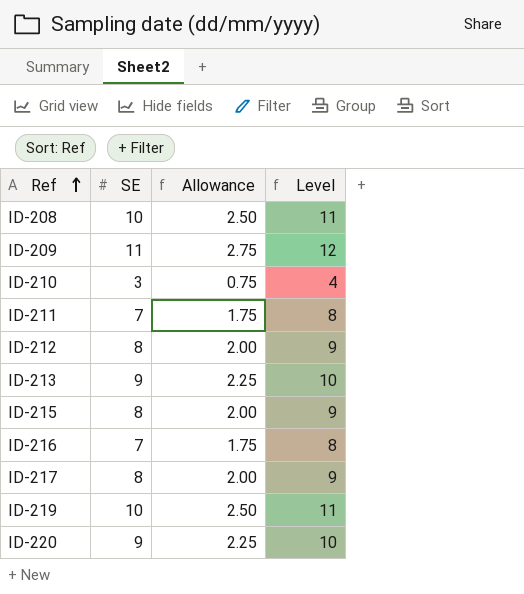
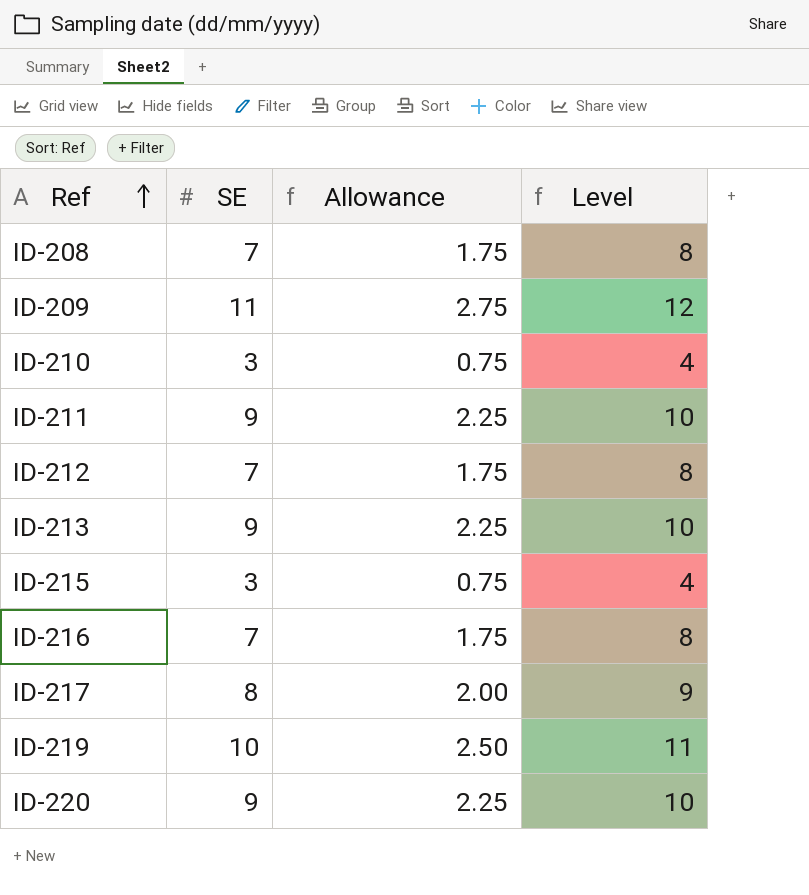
ID-208 | SE: 10 -> 7
ID-208 | Allowance: 2.50 -> 1.75
ID-208 | Level: 11 -> 8
ID-211 | SE: 7 -> 9
ID-211 | Allowance: 1.75 -> 2.25
ID-211 | Level: 8 -> 10
ID-212 | SE: 8 -> 7
ID-212 | Allowance: 2.00 -> 1.75
ID-212 | Level: 9 -> 8
ID-215 | SE: 8 -> 3
ID-215 | Allowance: 2.00 -> 0.75
ID-215 | Level: 9 -> 4

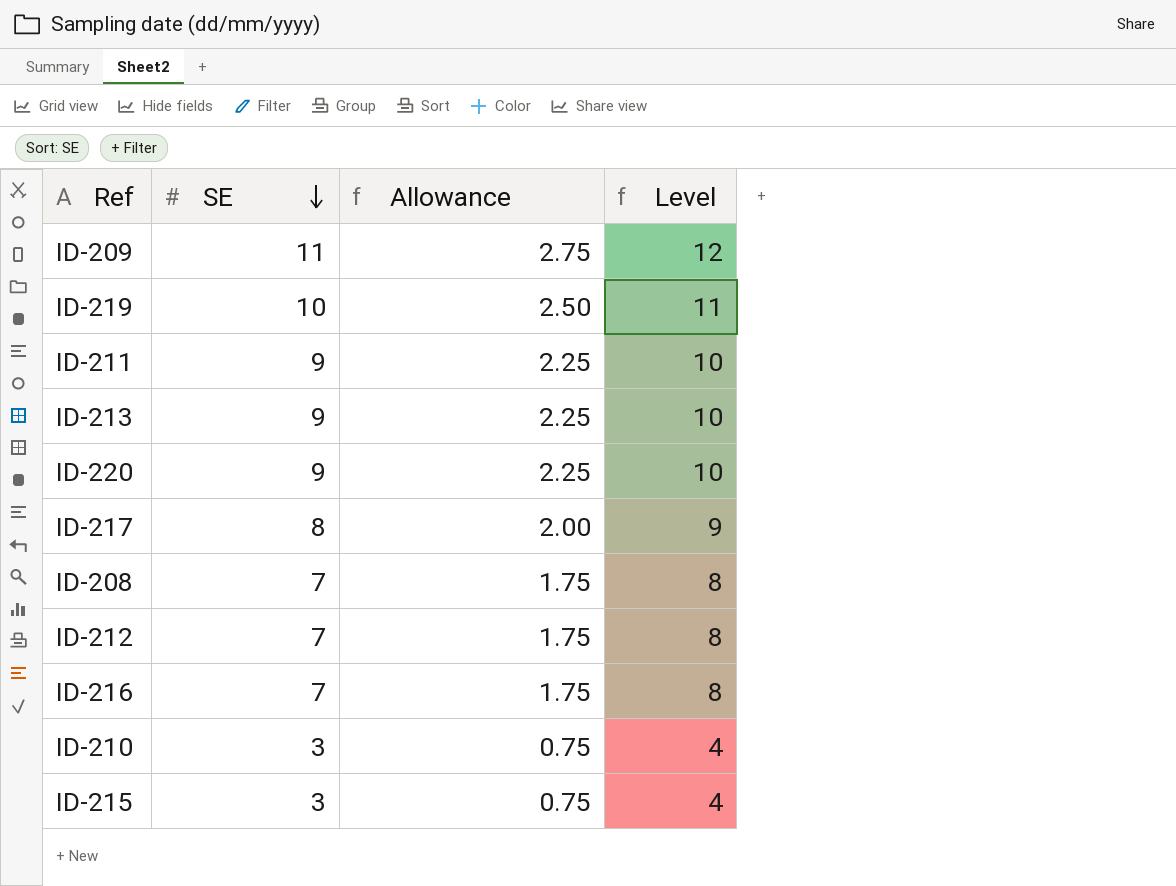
row order: Ref ascending -> SE descending

